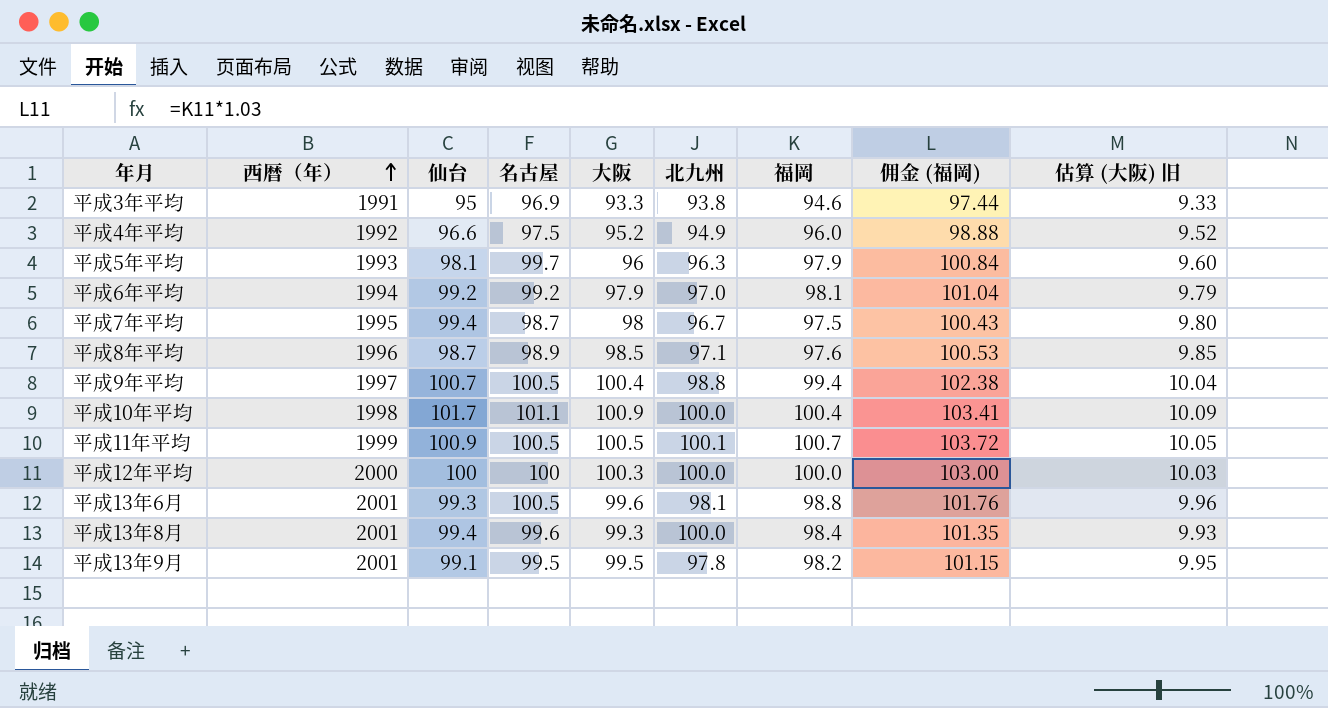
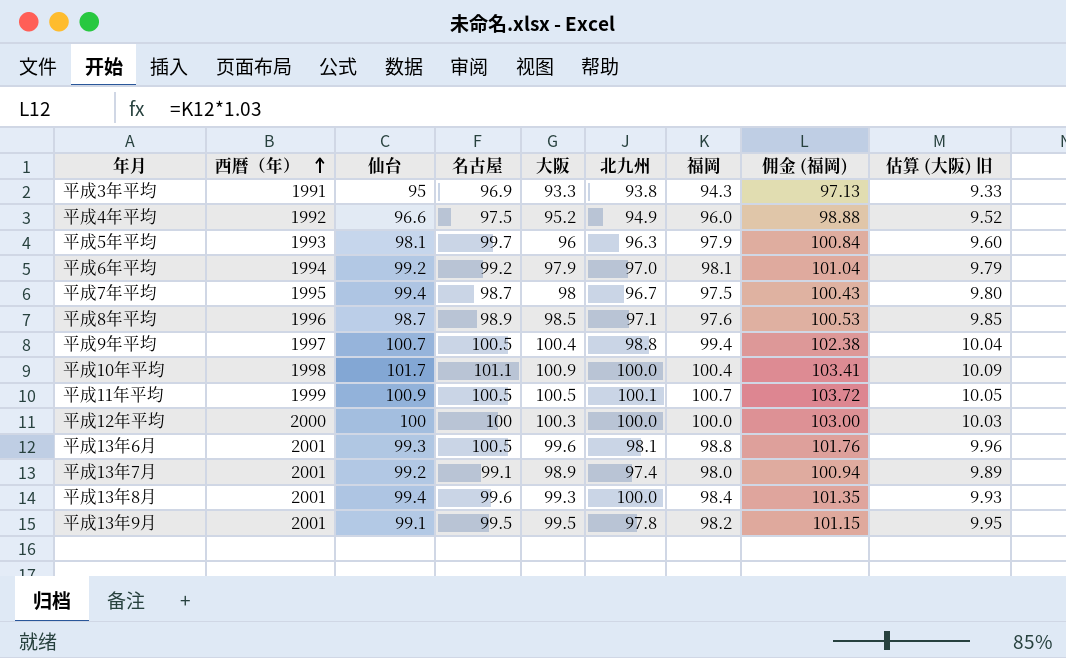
平成3年平均 | 福岡: 94.6 -> 94.3
平成3年平均 | 佣金 (福岡): 97.44 -> 97.13
row 平成13年7月: none -> 2001 | 99.2 | 99.1 | 98.9 | 97.4 | 98.0 | 100.94 | 9.89

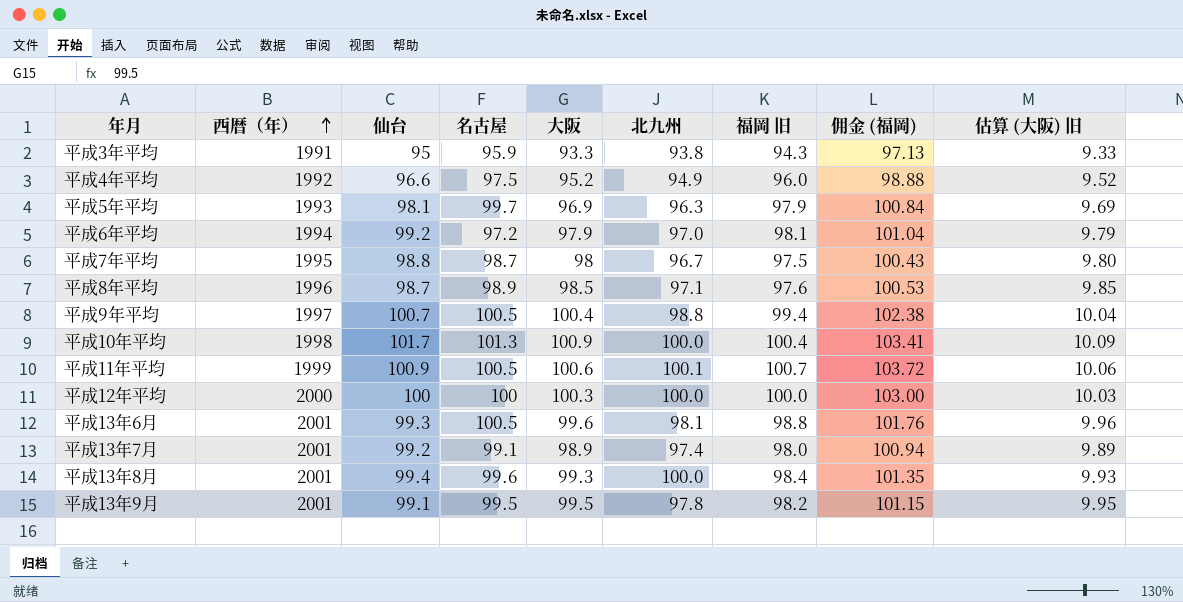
column name: 福岡 -> 福岡 旧
平成3年平均 | 名古屋: 96.9 -> 95.9
平成5年平均 | 大阪: 96 -> 96.9
平成5年平均 | 估算 (大阪) 旧: 9.60 -> 9.69
平成6年平均 | 名古屋: 99.2 -> 97.2
平成7年平均 | 仙台: 99.4 -> 98.8
平成10年平均 | 名古屋: 101.1 -> 101.3
平成11年平均 | 大阪: 100.5 -> 100.6
平成11年平均 | 估算 (大阪) 旧: 10.05 -> 10.06

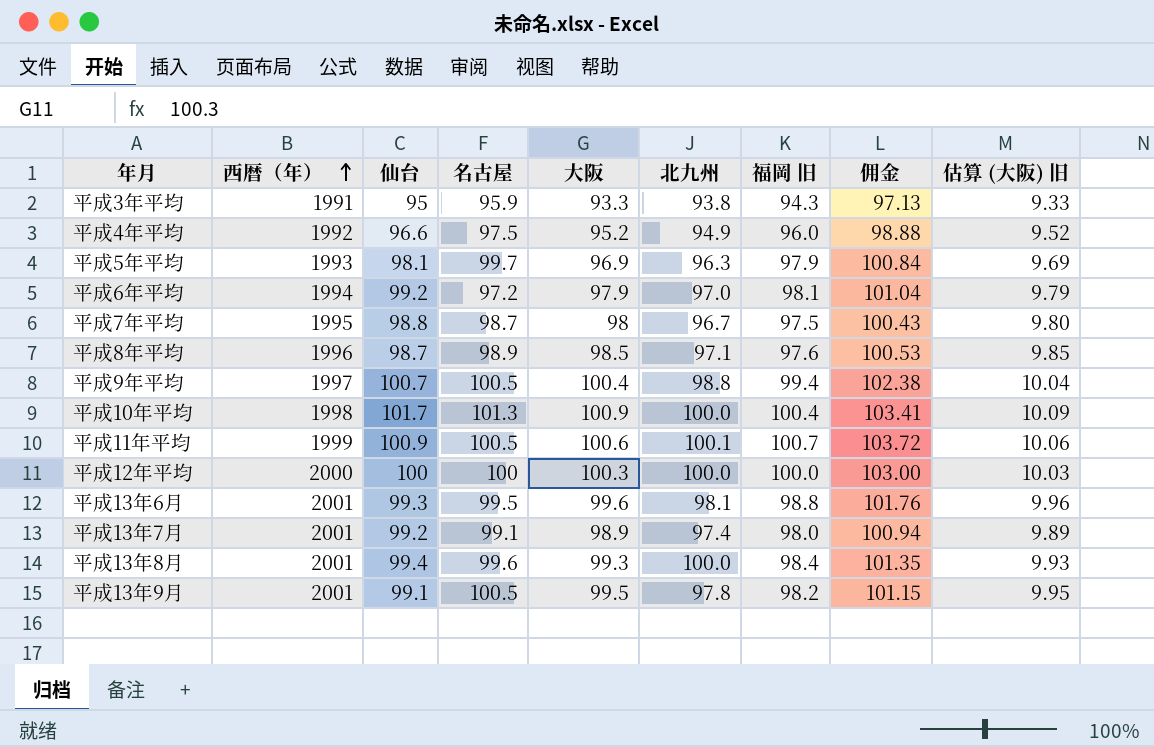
column name: 佣金 (福岡) -> 佣金
平成13年6月 | 名古屋: 100.5 -> 99.5
平成13年9月 | 名古屋: 99.5 -> 100.5

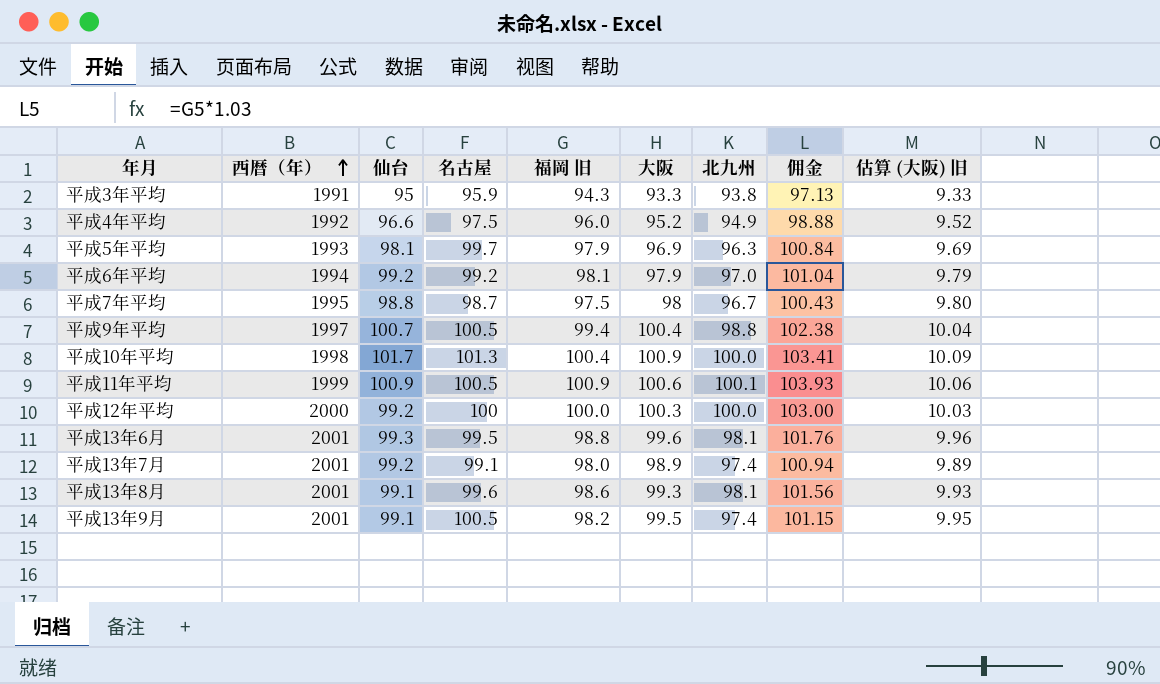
column 福岡 旧 | position: 7 -> 5
row 平成8年平均: 1996 | 98.7 | 98.9 | 98.5 | 97.1 | 97.6 | 100.53 | 9.85 -> none
平成6年平均 | 名古屋: 97.2 -> 99.2
平成11年平均 | 福岡 旧: 100.7 -> 100.9
平成11年平均 | 佣金: 103.72 -> 103.93
平成12年平均 | 仙台: 100 -> 99.2
平成13年8月 | 仙台: 99.4 -> 99.1
平成13年8月 | 福岡 旧: 98.4 -> 98.6
平成13年8月 | 北九州: 100.0 -> 98.1
平成13年8月 | 佣金: 101.35 -> 101.56
平成13年9月 | 北九州: 97.8 -> 97.4

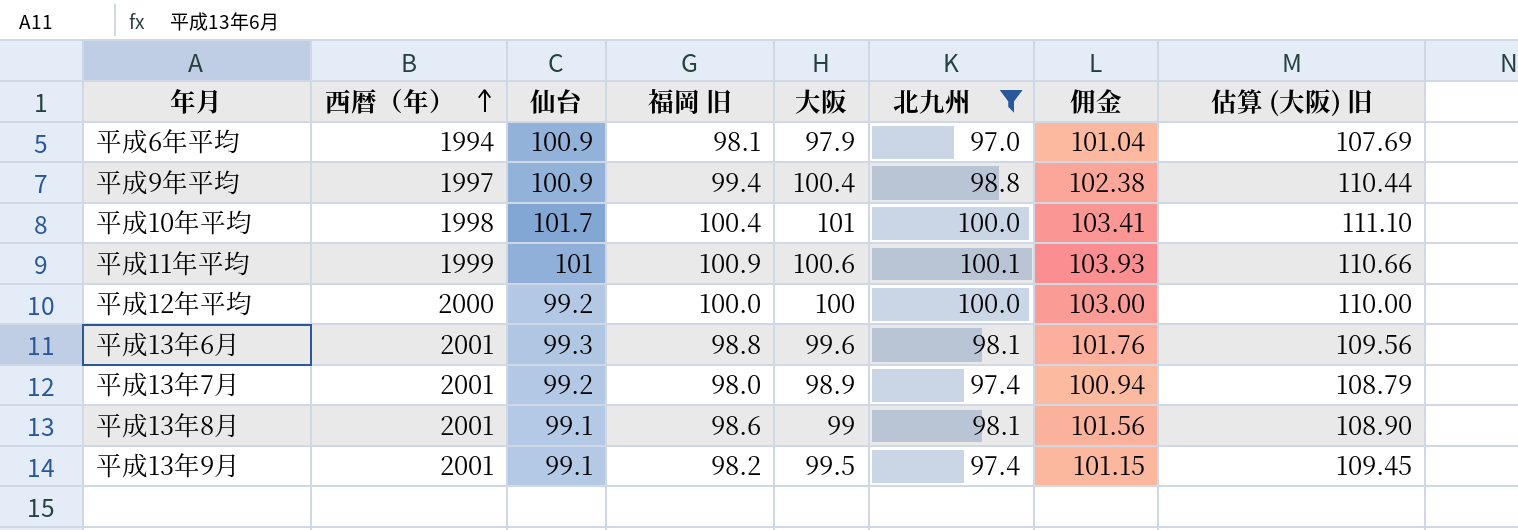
filter: none -> 北九州 >= 97.0
column 名古屋 | position: 4 -> none
column 估算 (大阪) 旧 | formula: [大阪] * 0.1 -> [大阪] * 1.1
平成6年平均 | 仙台: 99.2 -> 100.9
平成9年平均 | 仙台: 100.7 -> 100.9
平成10年平均 | 大阪: 100.9 -> 101
平成11年平均 | 仙台: 100.9 -> 101
平成12年平均 | 大阪: 100.3 -> 100
平成13年8月 | 大阪: 99.3 -> 99

